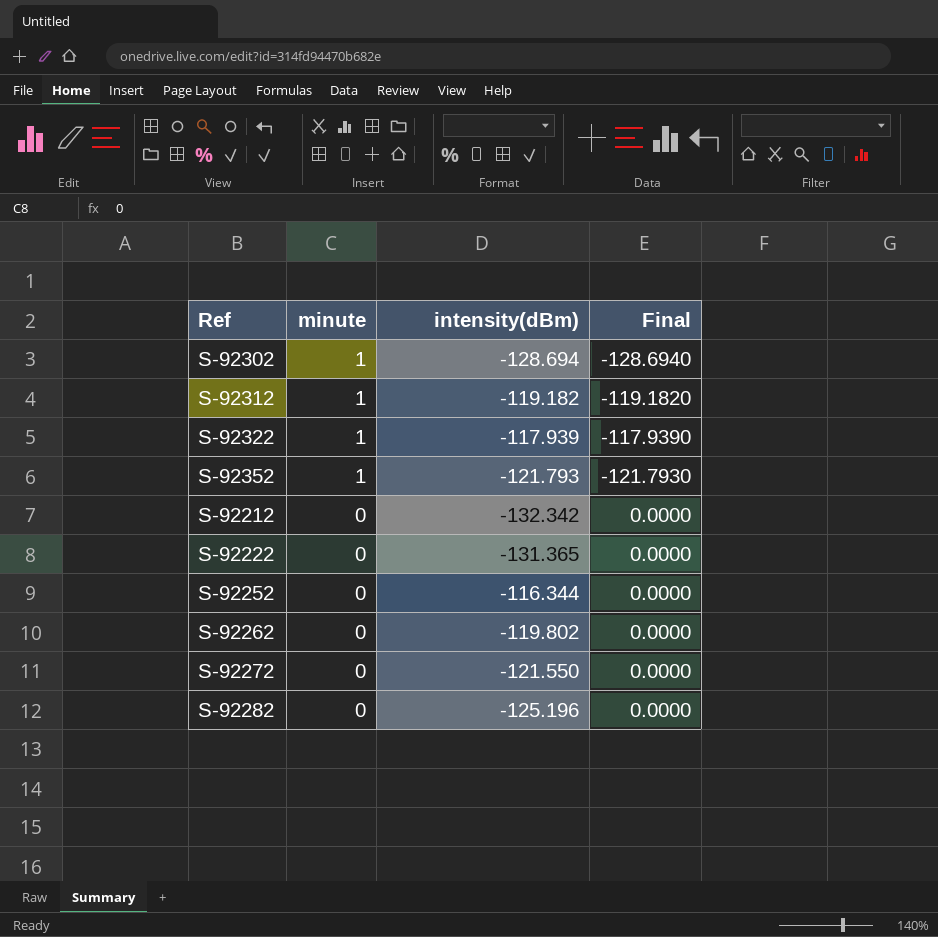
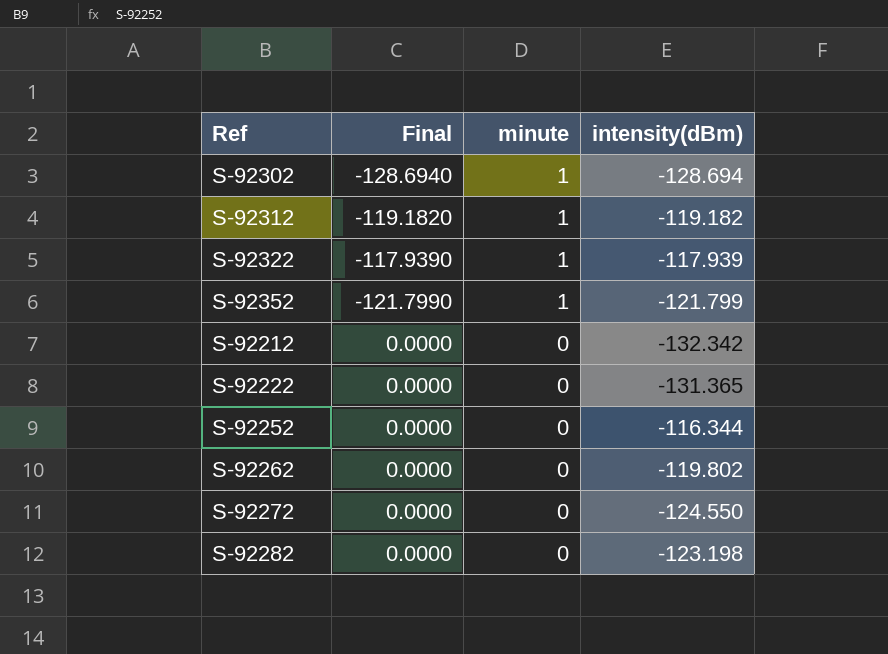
column Final | position: 4 -> 2
S-92352 | Final: -121.7930 -> -121.7990
S-92352 | intensity(dBm): -121.793 -> -121.799
S-92272 | intensity(dBm): -121.550 -> -124.550
S-92282 | intensity(dBm): -125.196 -> -123.198

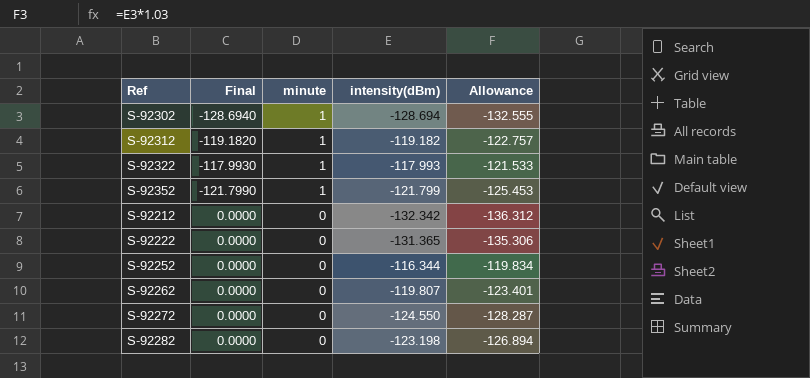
column Allowance | formula: none -> [intensity(dBm)] * 1.03
S-92322 | Final: -117.9390 -> -117.9930
S-92322 | intensity(dBm): -117.939 -> -117.993
S-92262 | intensity(dBm): -119.802 -> -119.807

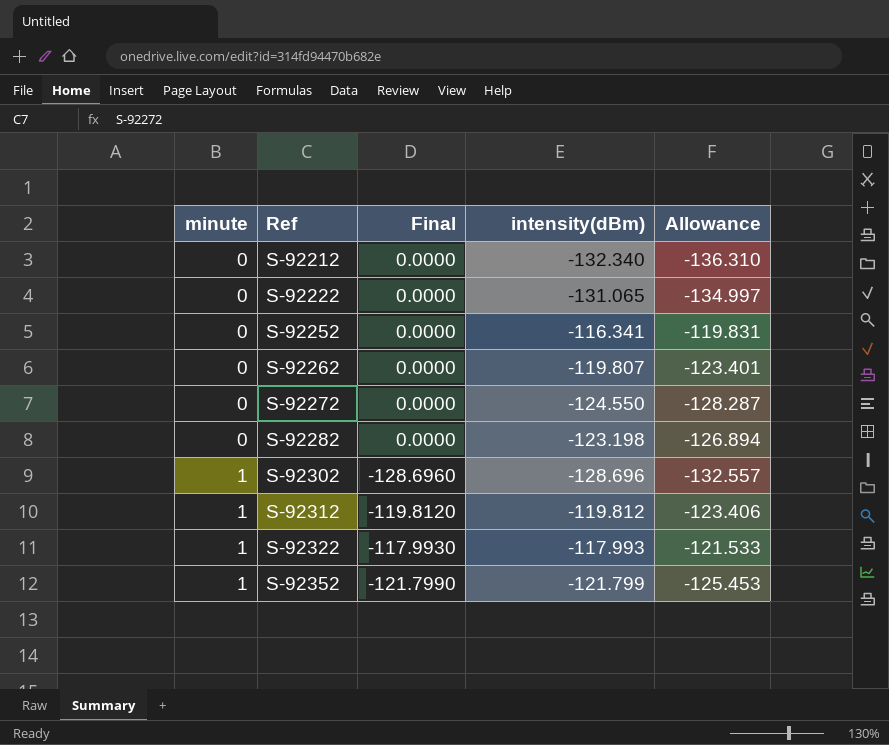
row order: minute descending -> minute ascending
column minute | position: 3 -> 1
S-92212 | intensity(dBm): -132.342 -> -132.340
S-92212 | Allowance: -136.312 -> -136.310
S-92222 | intensity(dBm): -131.365 -> -131.065
S-92222 | Allowance: -135.306 -> -134.997
S-92252 | intensity(dBm): -116.344 -> -116.341
S-92252 | Allowance: -119.834 -> -119.831
S-92302 | Final: -128.6940 -> -128.6960
S-92302 | intensity(dBm): -128.694 -> -128.696
S-92302 | Allowance: -132.555 -> -132.557
S-92312 | Final: -119.1820 -> -119.8120
S-92312 | intensity(dBm): -119.182 -> -119.812
S-92312 | Allowance: -122.757 -> -123.406

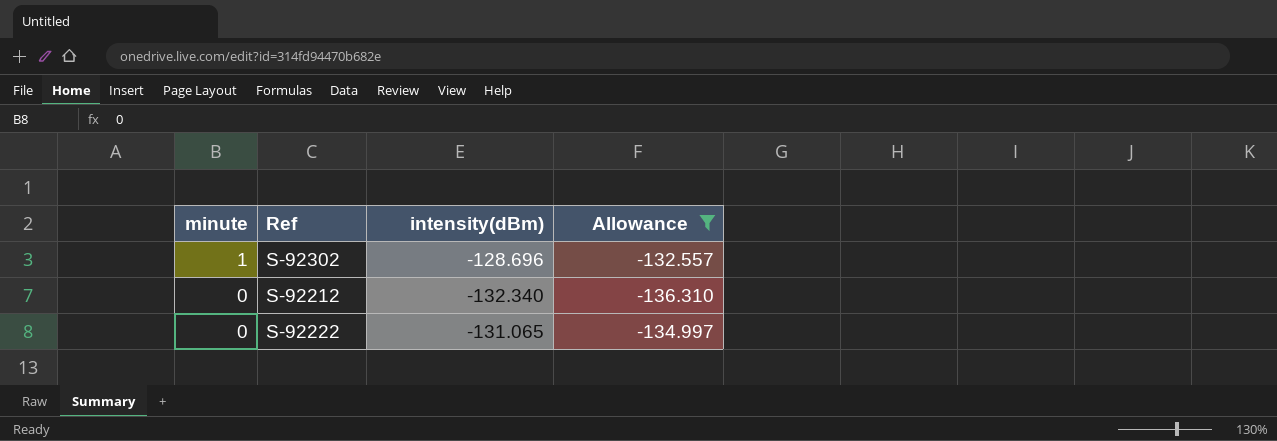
filter: none -> Allowance <= -132.557
row order: minute ascending -> minute descending
column Final | formula: [minute] * [intensity(dBm)] -> none

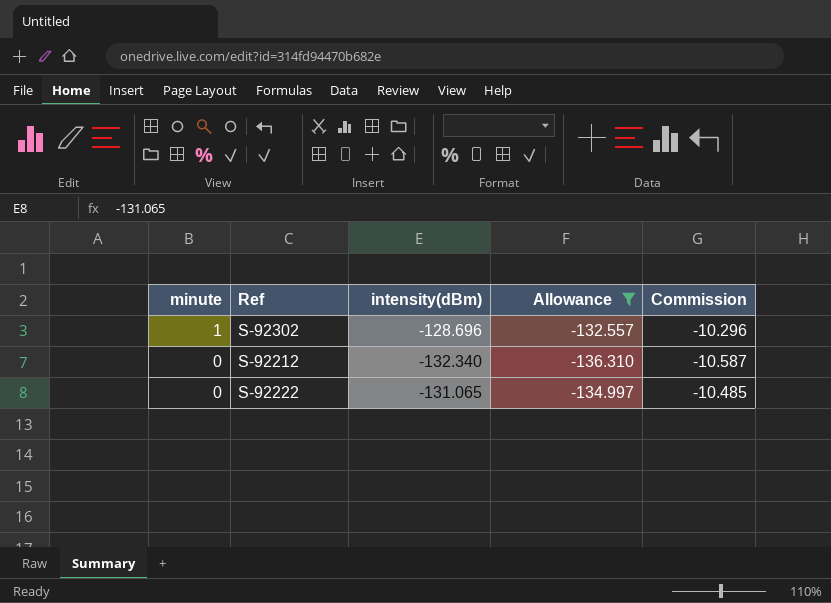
column Commission | formula: none -> [intensity(dBm)] * 0.08

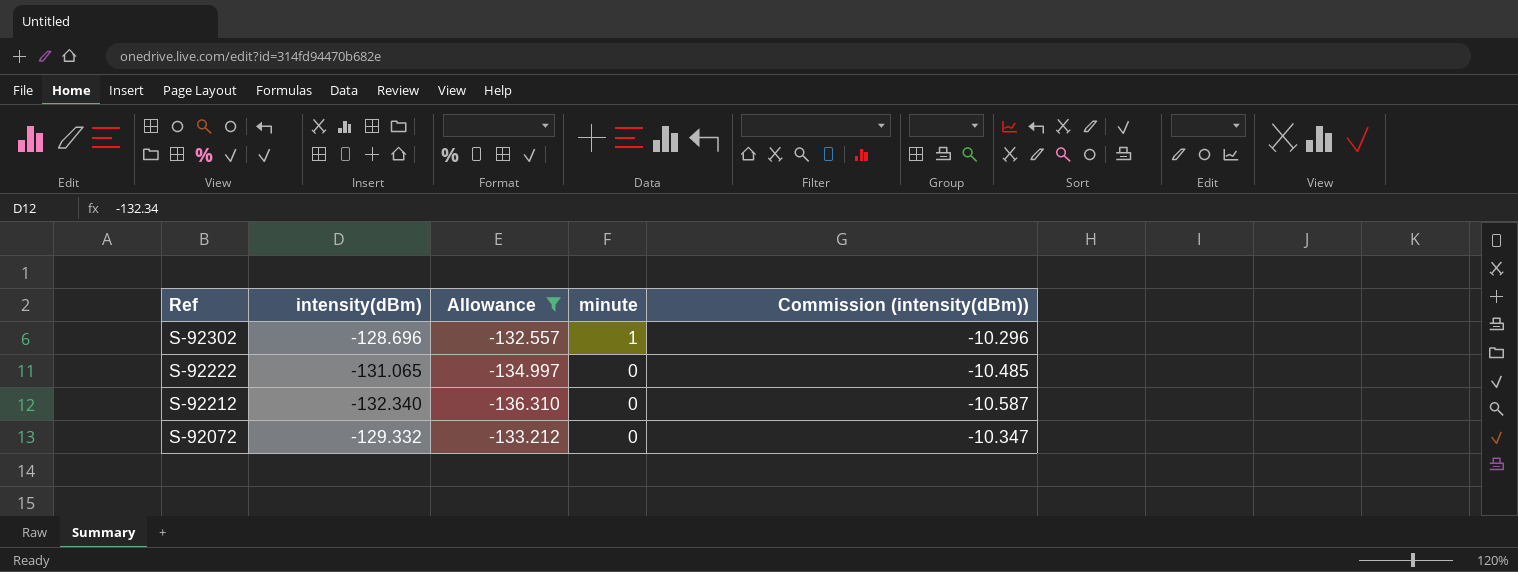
row order: minute descending -> Ref descending
column minute | position: 1 -> 4
column name: Commission -> Commission (intensity(dBm))
row S-92072: none -> -129.332 | -133.212 | 0 | -10.347

